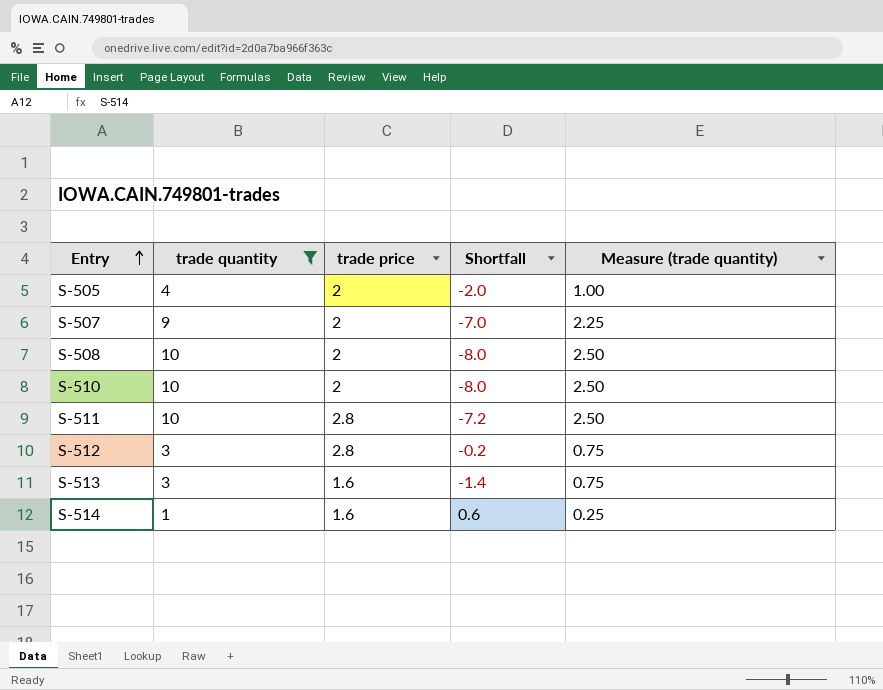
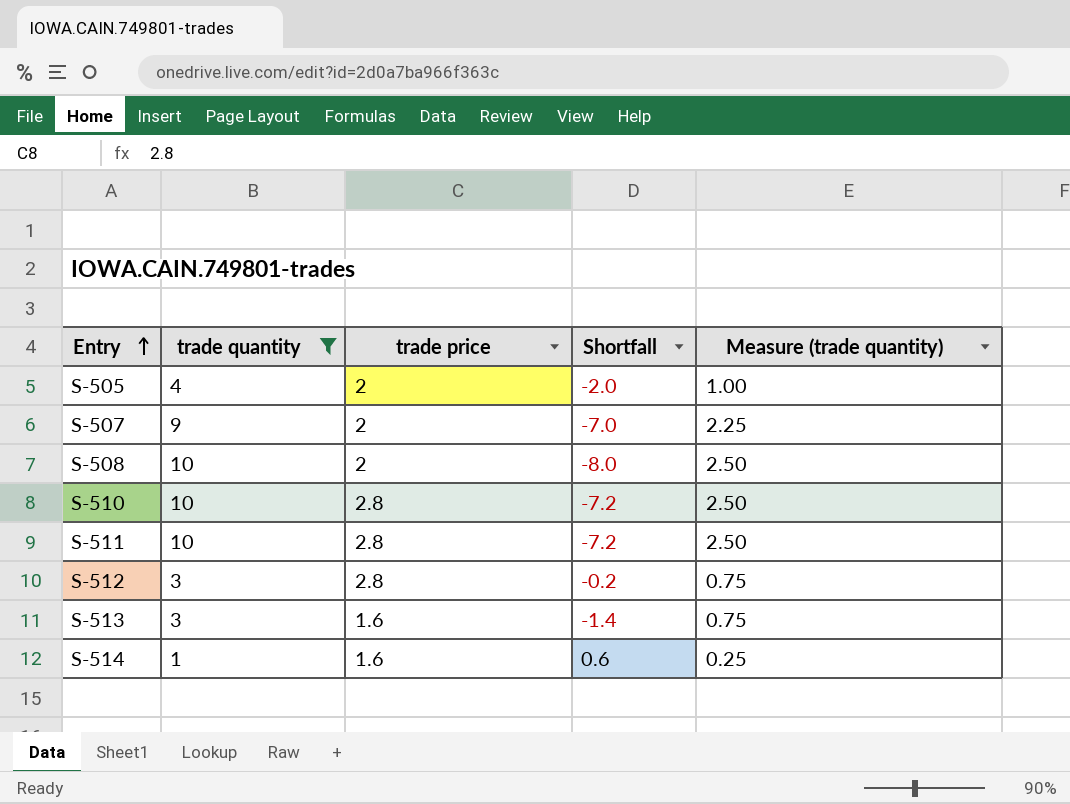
S-510 | trade price: 2 -> 2.8
S-510 | Shortfall: -8.0 -> -7.2

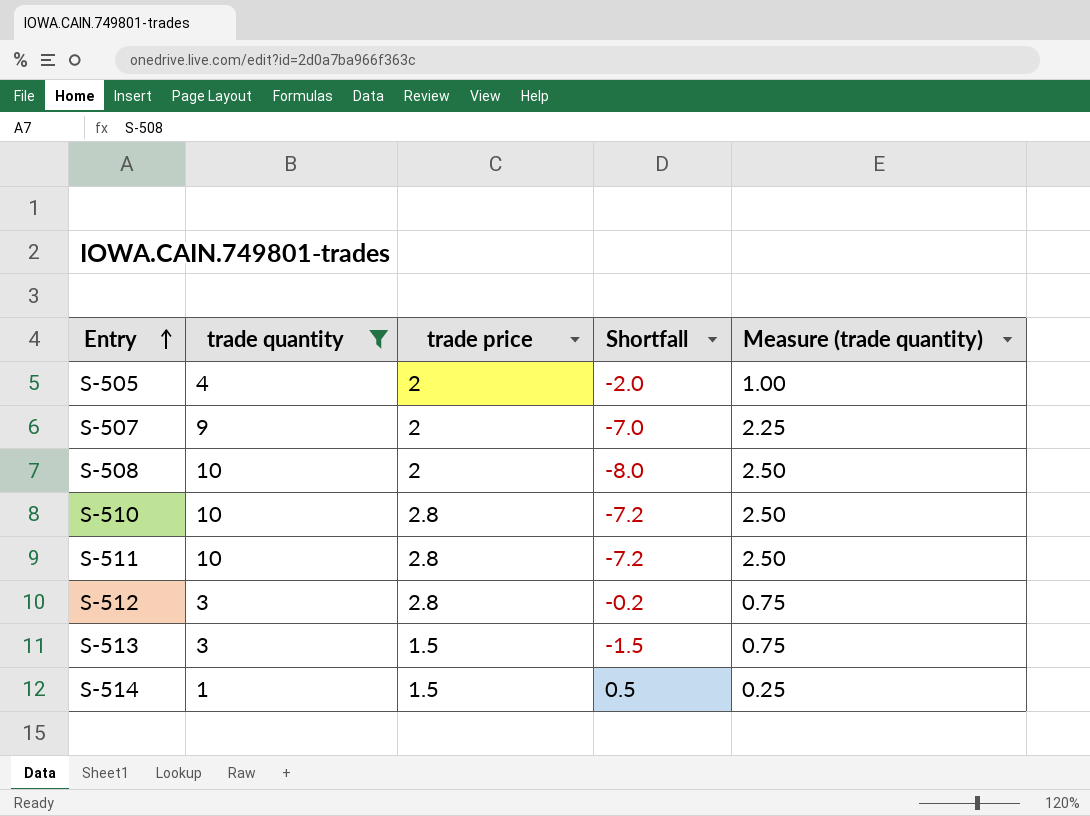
S-513 | trade price: 1.6 -> 1.5
S-513 | Shortfall: -1.4 -> -1.5
S-514 | trade price: 1.6 -> 1.5
S-514 | Shortfall: 0.6 -> 0.5

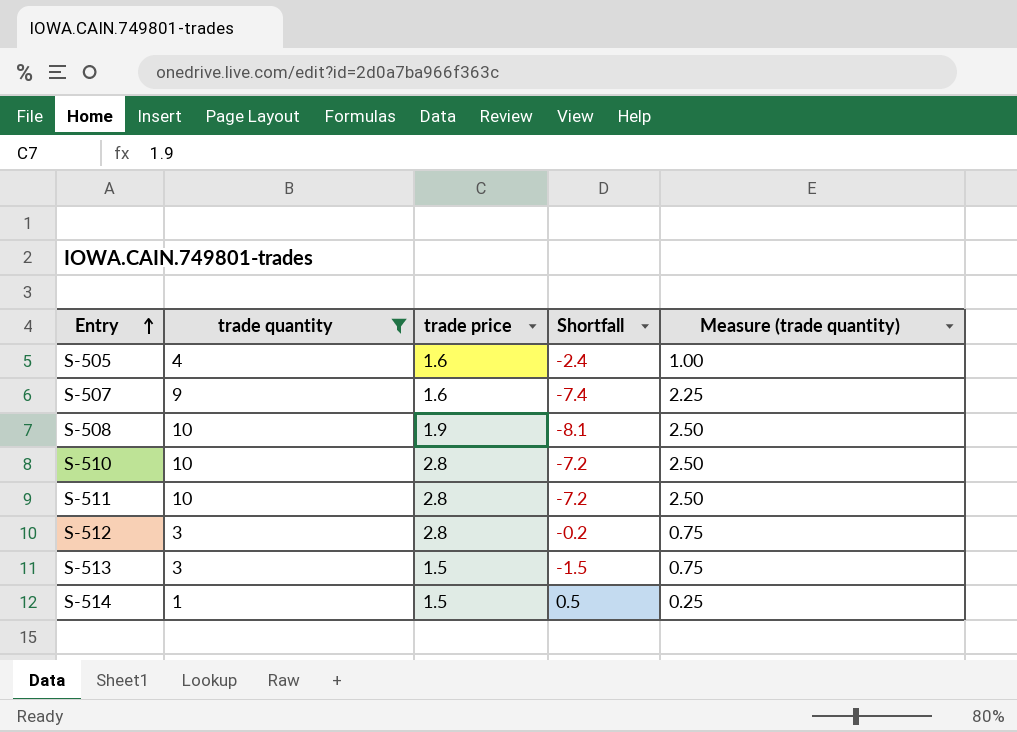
S-505 | trade price: 2 -> 1.6
S-505 | Shortfall: -2.0 -> -2.4
S-507 | trade price: 2 -> 1.6
S-507 | Shortfall: -7.0 -> -7.4
S-508 | trade price: 2 -> 1.9
S-508 | Shortfall: -8.0 -> -8.1

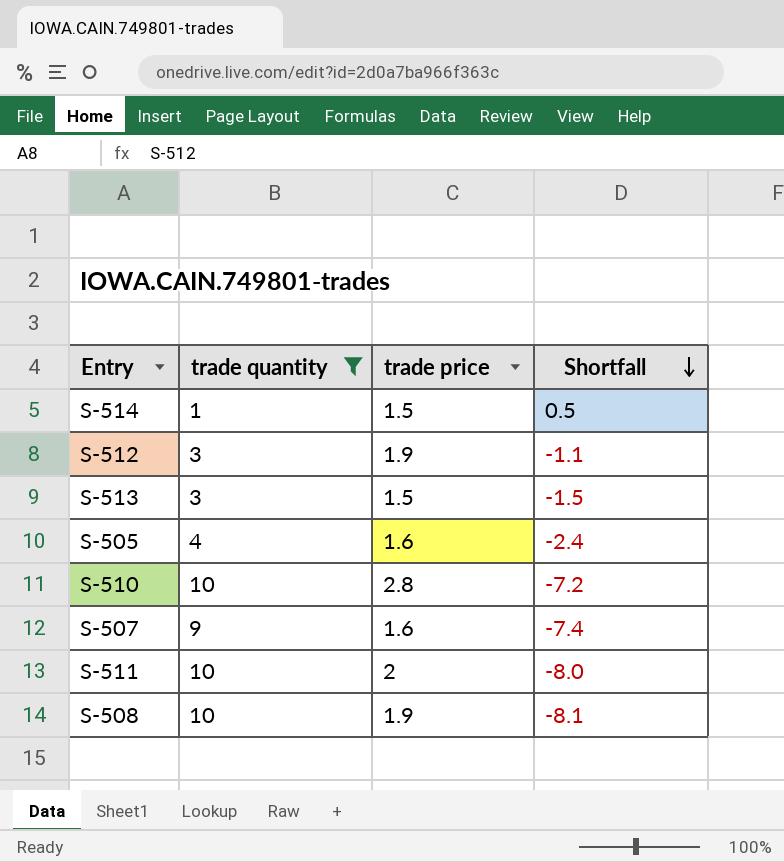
row order: Entry ascending -> Shortfall descending
column Measure (trade quantity) | formula: [trade quantity] * 0.25 -> none
S-512 | trade price: 2.8 -> 1.9
S-512 | Shortfall: -0.2 -> -1.1
S-511 | trade price: 2.8 -> 2
S-511 | Shortfall: -7.2 -> -8.0

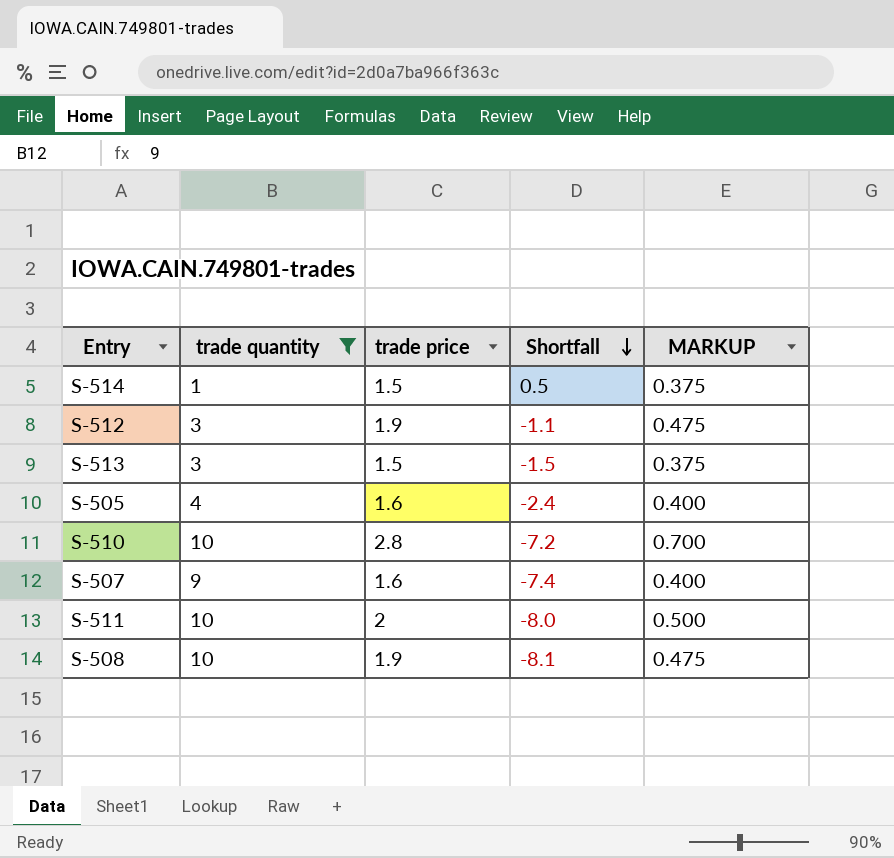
column MARKUP | formula: none -> [trade price] * 0.25

